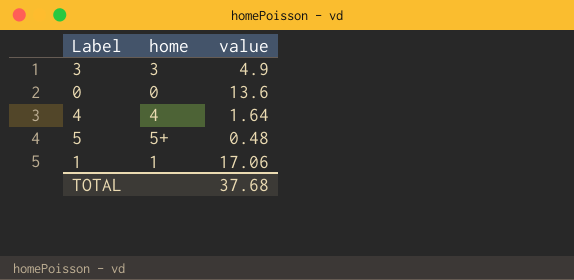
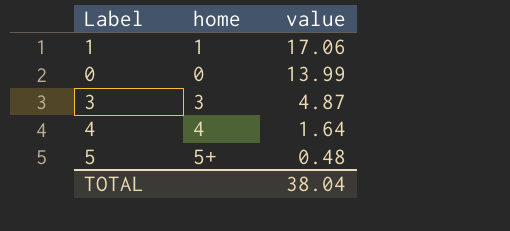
row order: none -> value descending
0 | value: 13.6 -> 13.99
3 | value: 4.9 -> 4.87
TOTAL | value: 37.68 -> 38.04

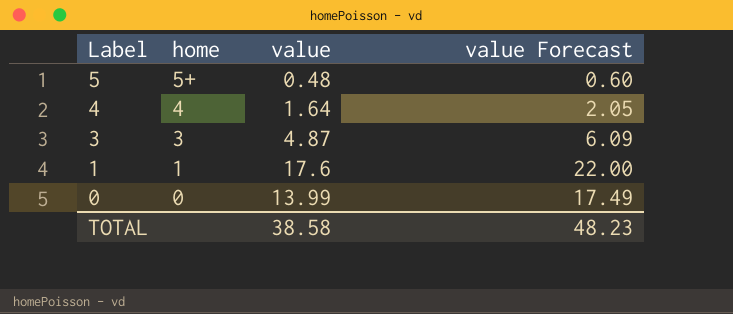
row order: value descending -> Label descending
column value Forecast | formula: none -> [value] * 1.25
1 | value: 17.06 -> 17.6
TOTAL | value: 38.04 -> 38.58

